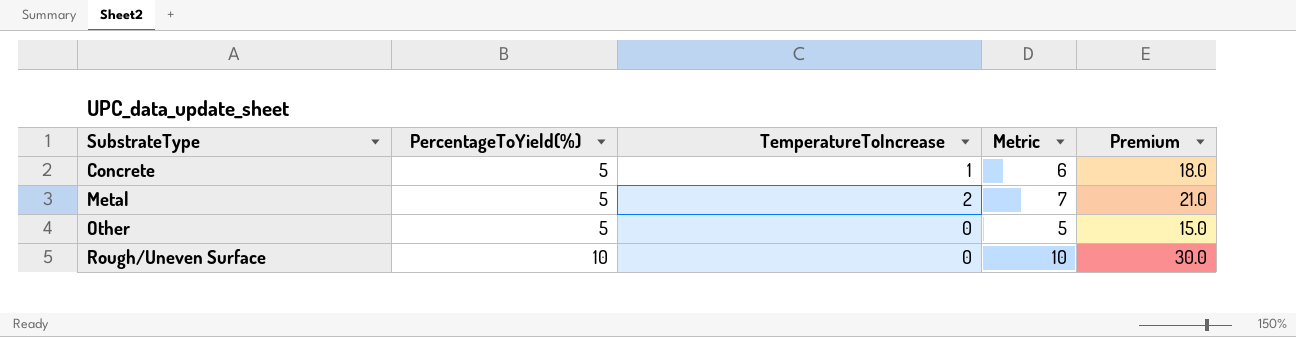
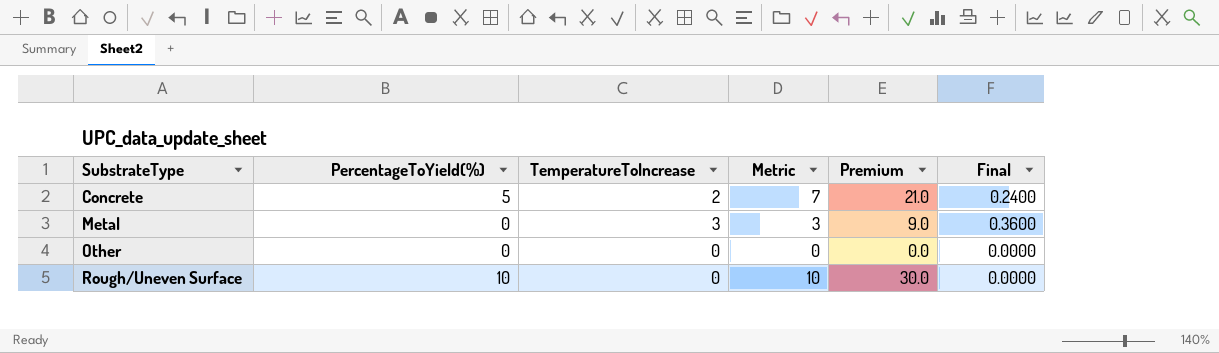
column Final | formula: none -> [TemperatureToIncrease] * 0.12
Concrete | TemperatureToIncrease: 1 -> 2
Concrete | Metric: 6 -> 7
Concrete | Premium: 18.0 -> 21.0
Metal | PercentageToYield(%): 5 -> 0
Metal | TemperatureToIncrease: 2 -> 3
Metal | Metric: 7 -> 3
Metal | Premium: 21.0 -> 9.0
Other | PercentageToYield(%): 5 -> 0
Other | Metric: 5 -> 0
Other | Premium: 15.0 -> 0.0

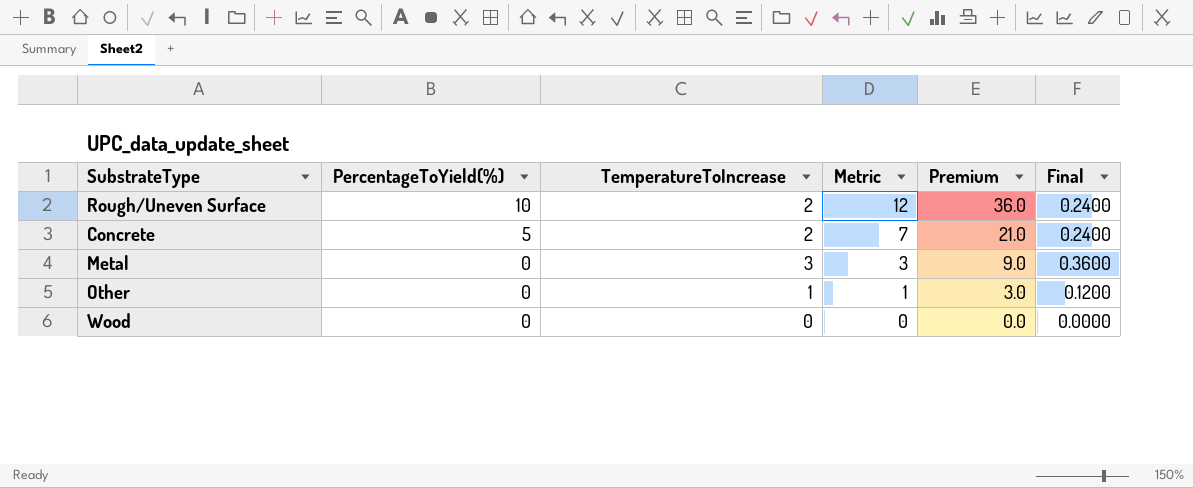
row order: SubstrateType ascending -> PercentageToYield(%) descending
Rough/Uneven Surface | TemperatureToIncrease: 0 -> 2
Rough/Uneven Surface | Metric: 10 -> 12
Rough/Uneven Surface | Premium: 30.0 -> 36.0
Rough/Uneven Surface | Final: 0.0000 -> 0.2400
Other | TemperatureToIncrease: 0 -> 1
Other | Metric: 0 -> 1
Other | Premium: 0.0 -> 3.0
Other | Final: 0.0000 -> 0.1200
row Wood: none -> 0 | 0 | 0 | 0.0 | 0.0000

